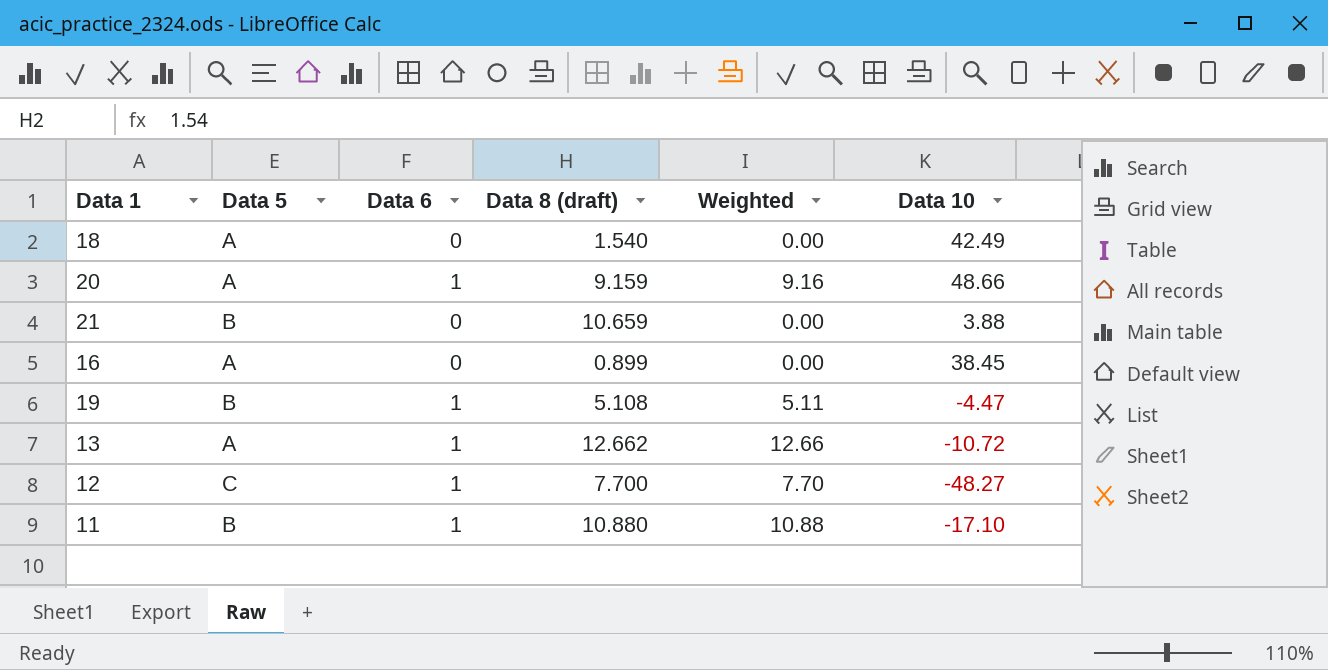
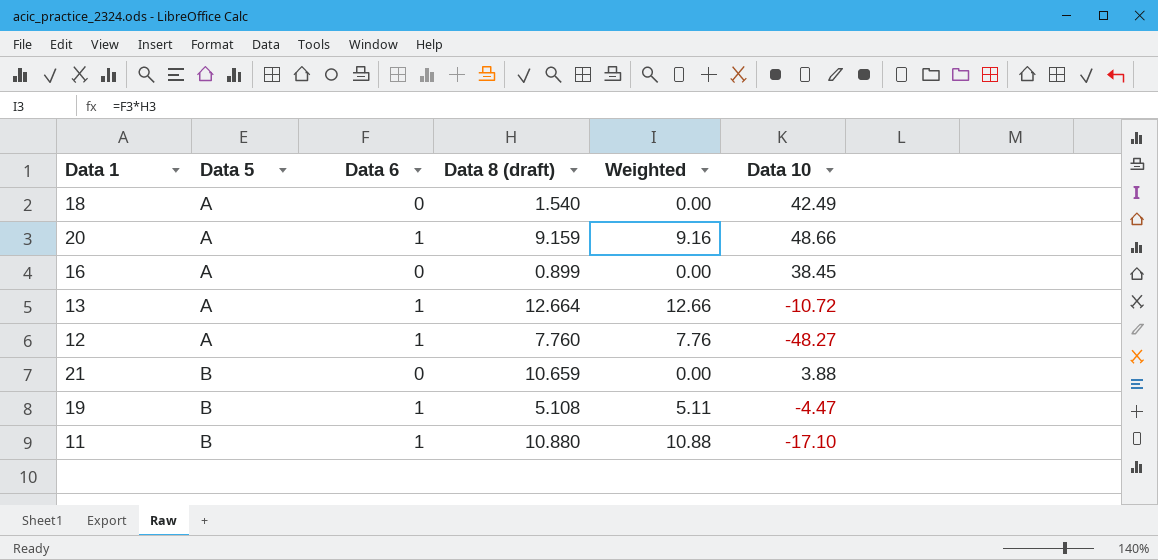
row order: none -> Data 5 ascending
13 | Data 8 (draft): 12.662 -> 12.664
12 | Data 5: C -> A
12 | Data 8 (draft): 7.700 -> 7.760
12 | Weighted: 7.70 -> 7.76

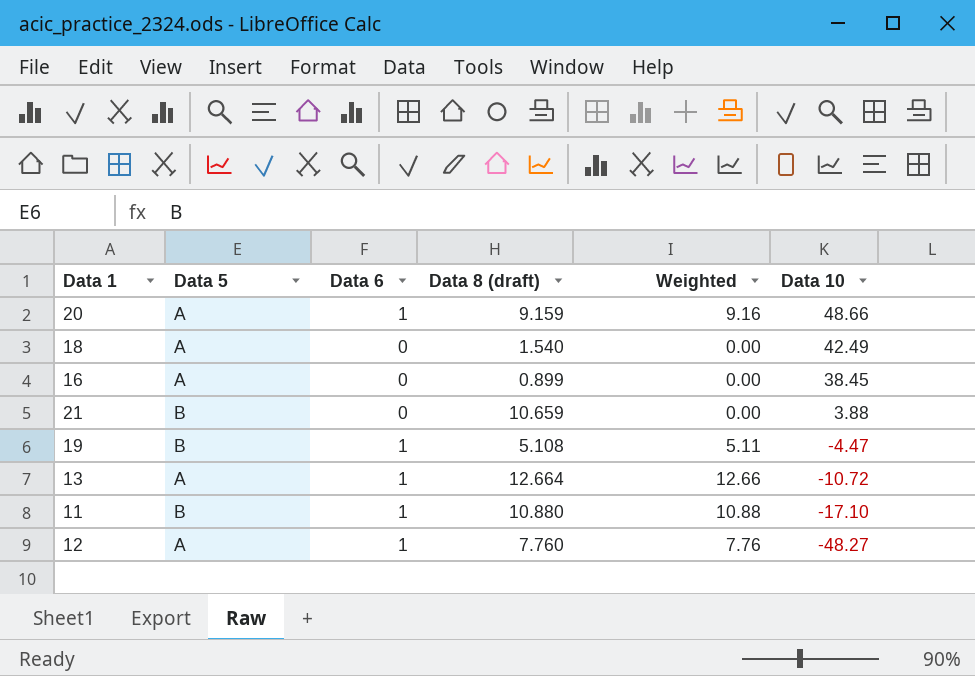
row order: Data 5 ascending -> Data 10 descending

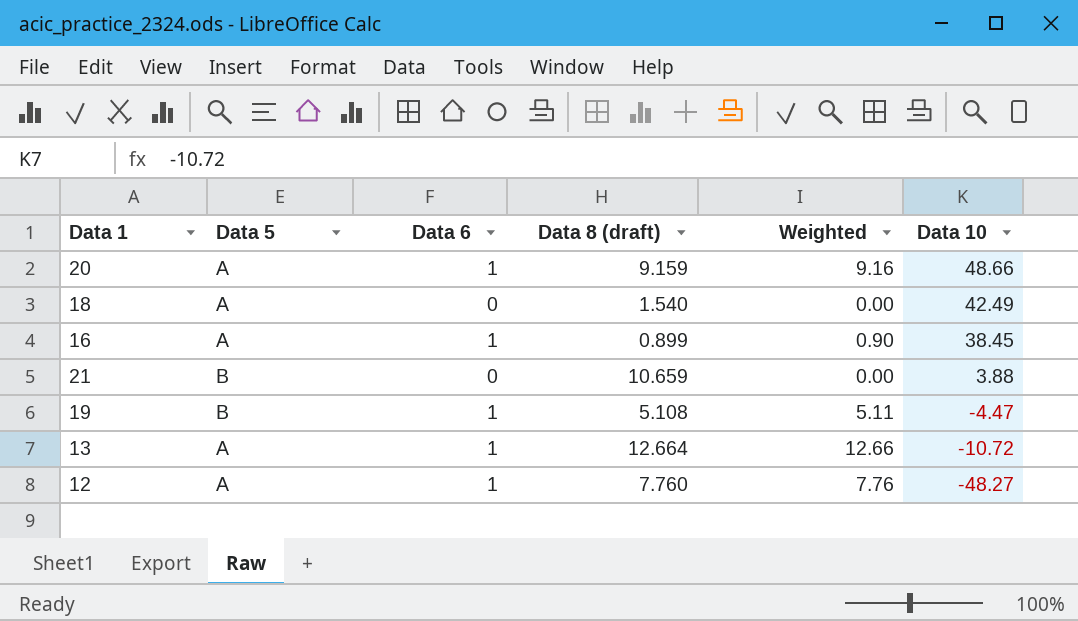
row 11: B | 1 | 10.880 | 10.88 | -17.10 -> none
16 | Data 6: 0 -> 1
16 | Weighted: 0.00 -> 0.90

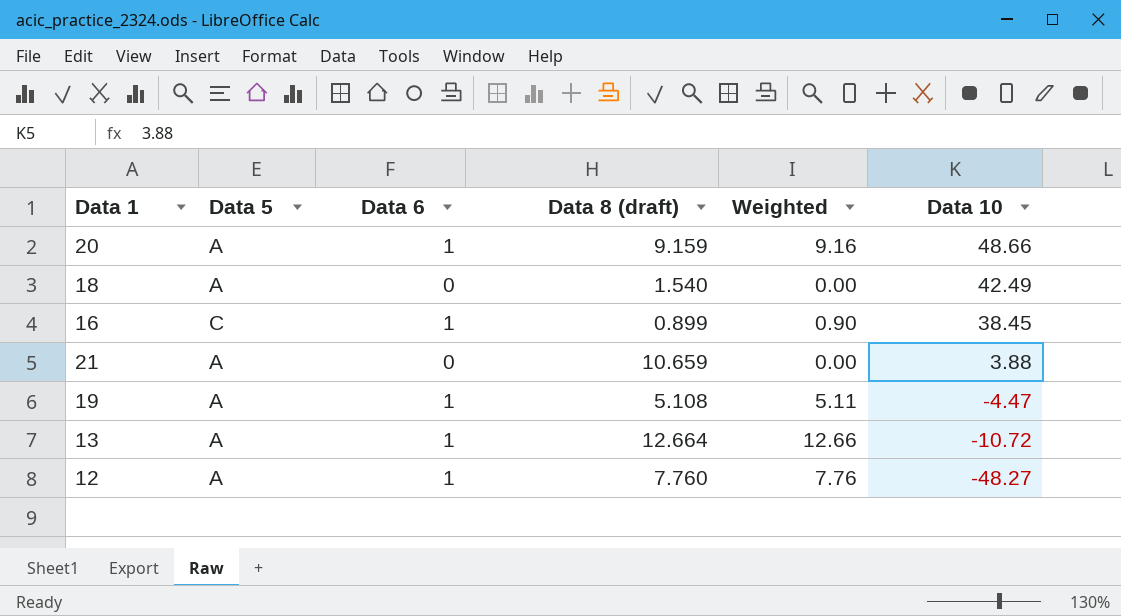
16 | Data 5: A -> C
21 | Data 5: B -> A
19 | Data 5: B -> A

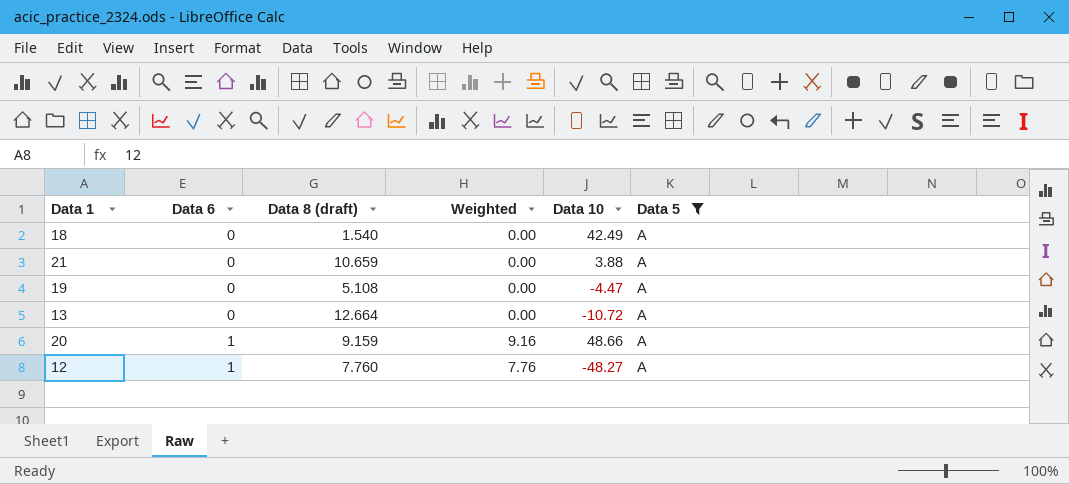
filter: none -> Data 5 = A
row order: Data 10 descending -> Data 6 ascending
column Data 5 | position: 2 -> 6
19 | Data 6: 1 -> 0
19 | Weighted: 5.11 -> 0.00
13 | Data 6: 1 -> 0
13 | Weighted: 12.66 -> 0.00

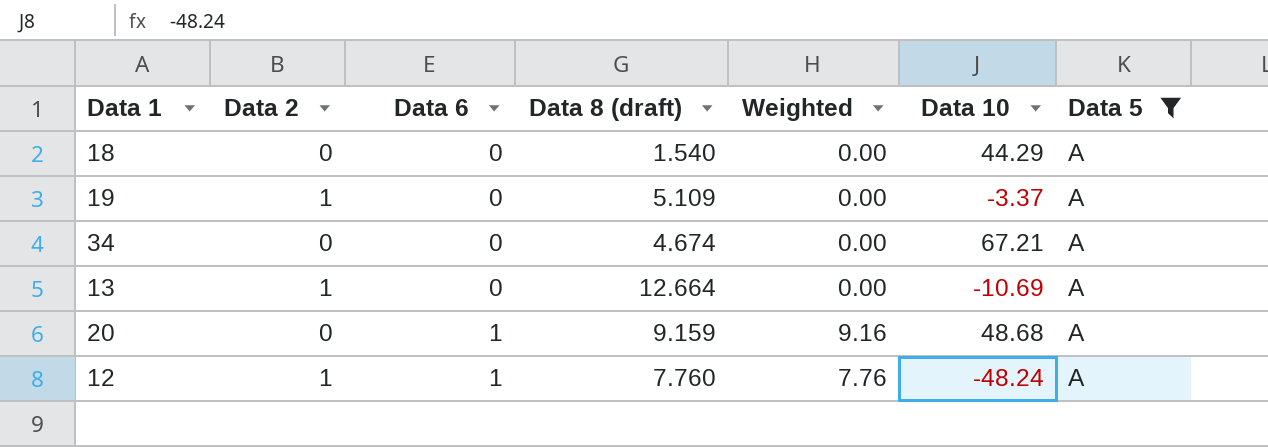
column Data 2 | position: none -> 2
row 21: 0 | 10.659 | 0.00 | 3.88 | A -> none
18 | Data 10: 42.49 -> 44.29
19 | Data 8 (draft): 5.108 -> 5.109
19 | Data 10: -4.47 -> -3.37
row 34: none -> 0 | 0 | 4.674 | 0.00 | 67.21 | A
13 | Data 10: -10.72 -> -10.69
20 | Data 10: 48.66 -> 48.68
12 | Data 10: -48.27 -> -48.24

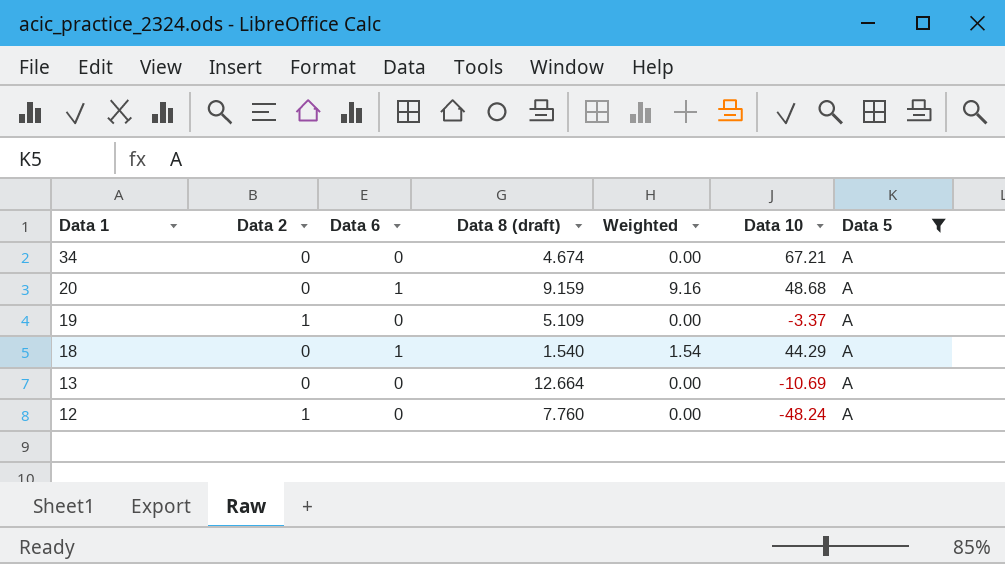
row order: Data 6 ascending -> Data 1 descending
18 | Data 6: 0 -> 1
18 | Weighted: 0.00 -> 1.54
13 | Data 2: 1 -> 0
12 | Data 6: 1 -> 0
12 | Weighted: 7.76 -> 0.00

